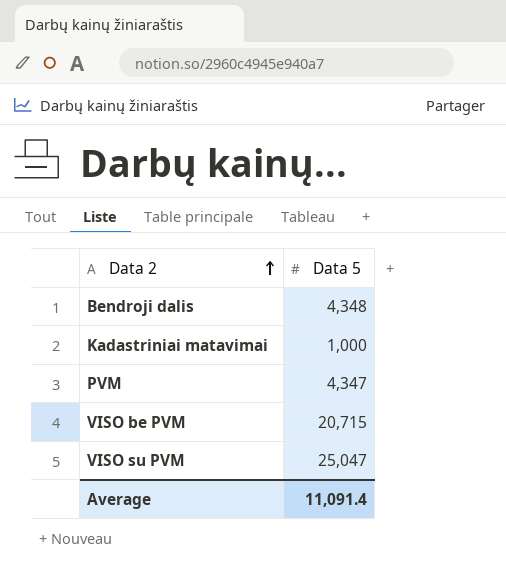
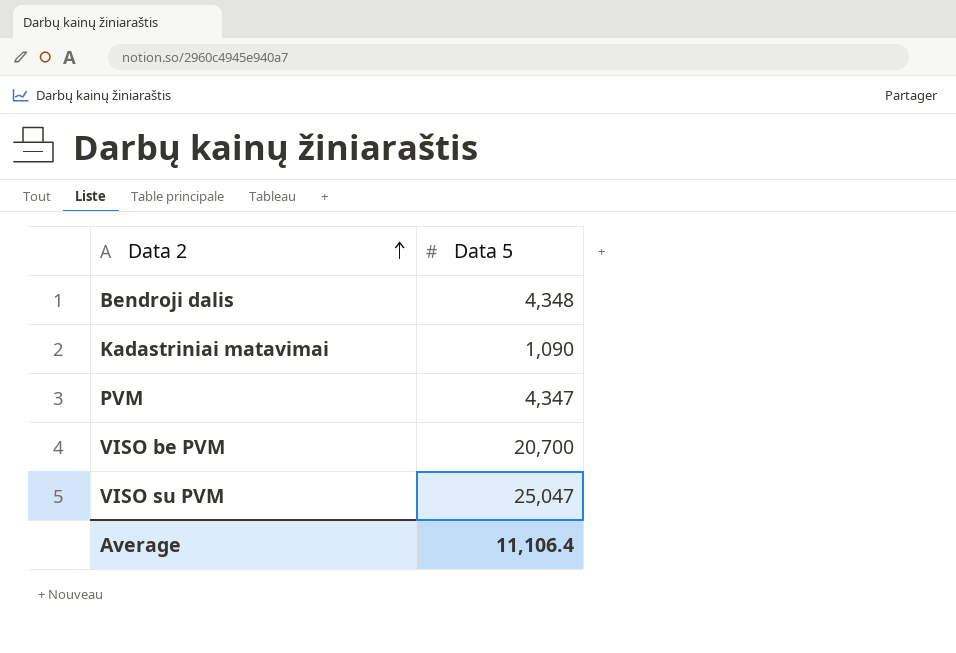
Kadastriniai matavimai | Data 5: 1,000 -> 1,090
VISO be PVM | Data 5: 20,715 -> 20,700
Average | Data 5: 11,091.4 -> 11,106.4

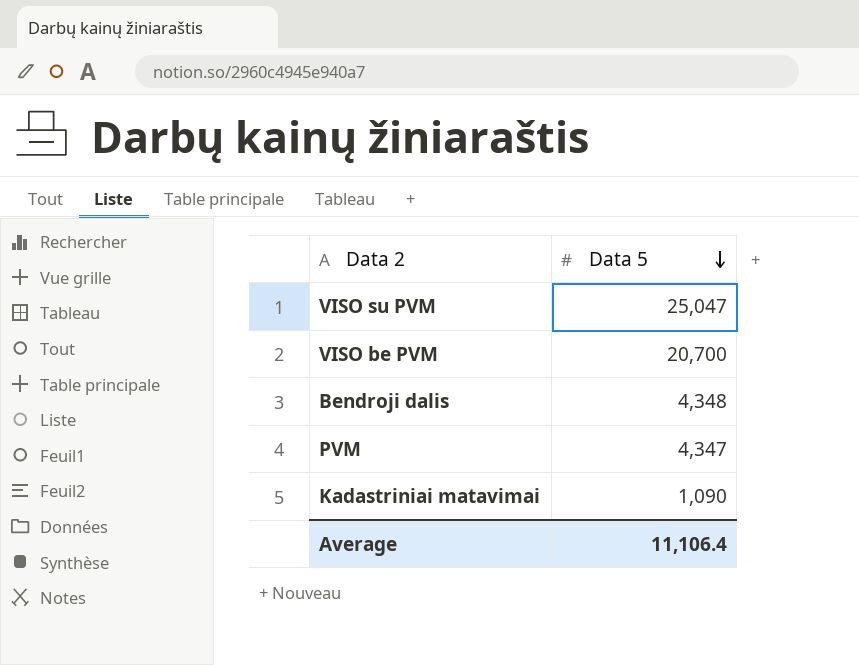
row order: Data 2 ascending -> Data 5 descending

